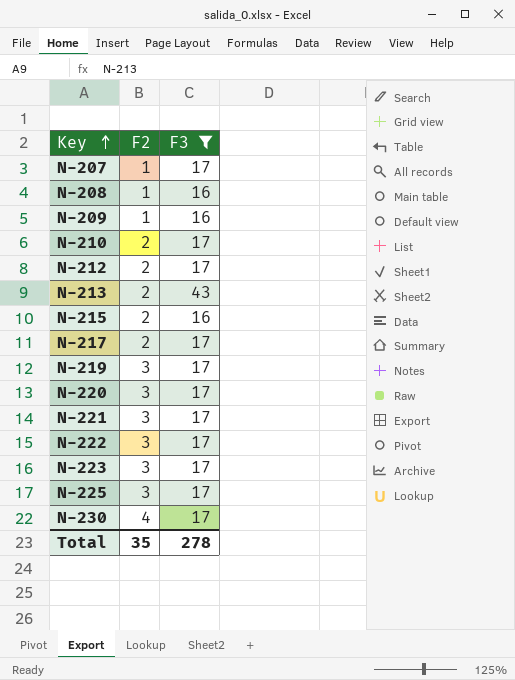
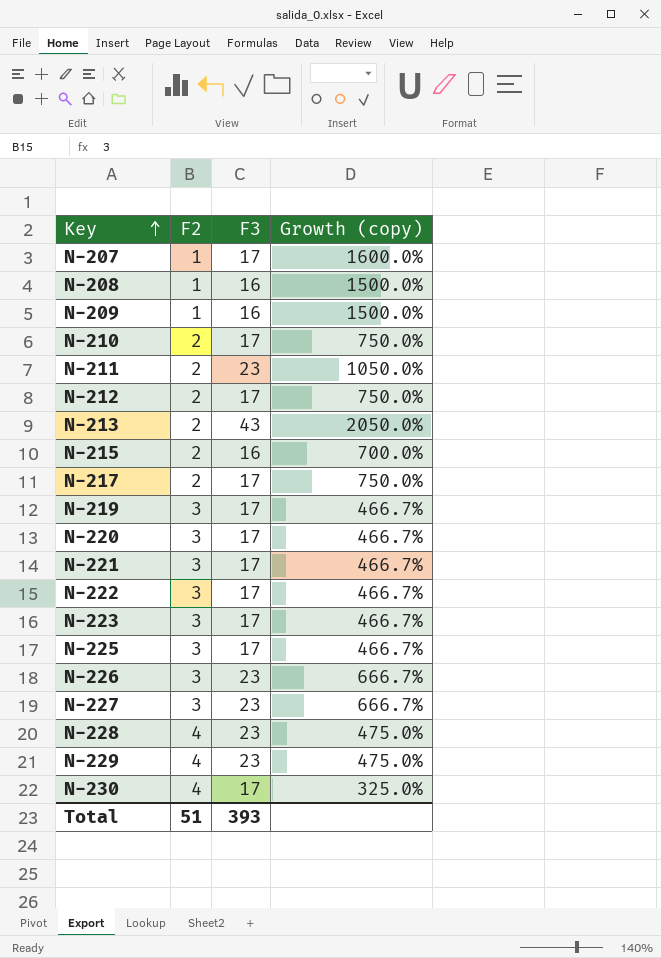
filter: F3 != 23 -> none
column Growth (copy) | formula: none -> ([F3] - [F2]) / [F2]
Total | F2: 35 -> 51
Total | F3: 278 -> 393

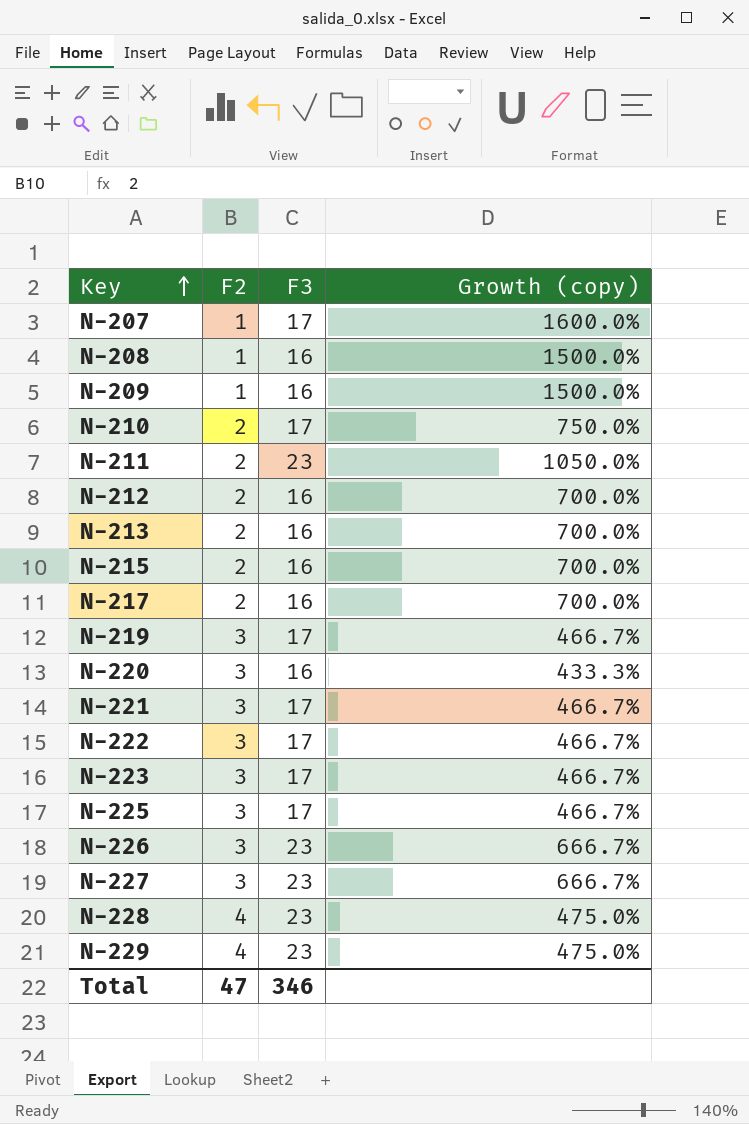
row N-230: 4 | 17 | 325.0% -> none
N-212 | F3: 17 -> 16
N-212 | Growth (copy): 750.0% -> 700.0%
N-213 | F3: 43 -> 16
N-213 | Growth (copy): 2050.0% -> 700.0%
N-217 | F3: 17 -> 16
N-217 | Growth (copy): 750.0% -> 700.0%
N-220 | F3: 17 -> 16
N-220 | Growth (copy): 466.7% -> 433.3%
Total | F2: 51 -> 47
Total | F3: 393 -> 346

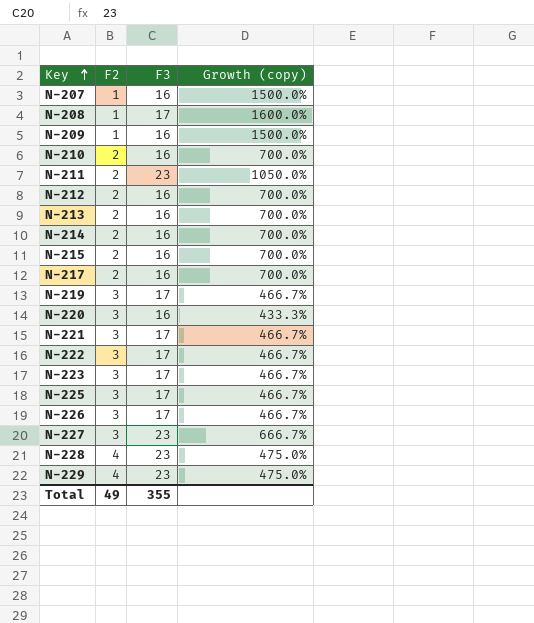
N-207 | F3: 17 -> 16
N-207 | Growth (copy): 1600.0% -> 1500.0%
N-208 | F3: 16 -> 17
N-208 | Growth (copy): 1500.0% -> 1600.0%
N-210 | F3: 17 -> 16
N-210 | Growth (copy): 750.0% -> 700.0%
row N-214: none -> 2 | 16 | 700.0%
N-226 | F3: 23 -> 17
N-226 | Growth (copy): 666.7% -> 466.7%
Total | F2: 47 -> 49
Total | F3: 346 -> 355

